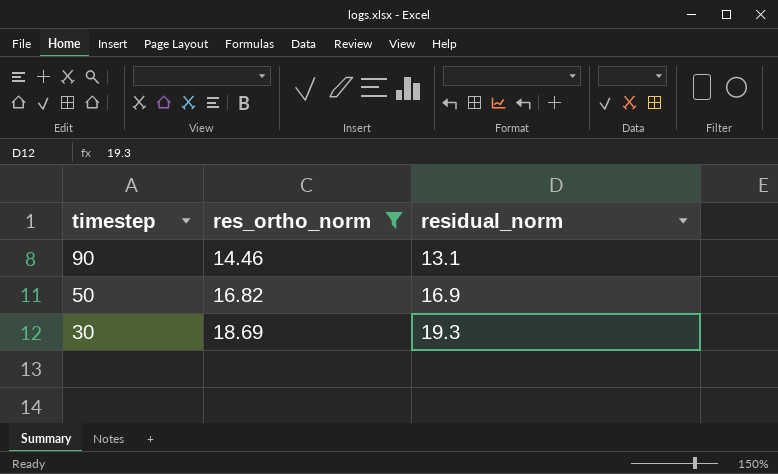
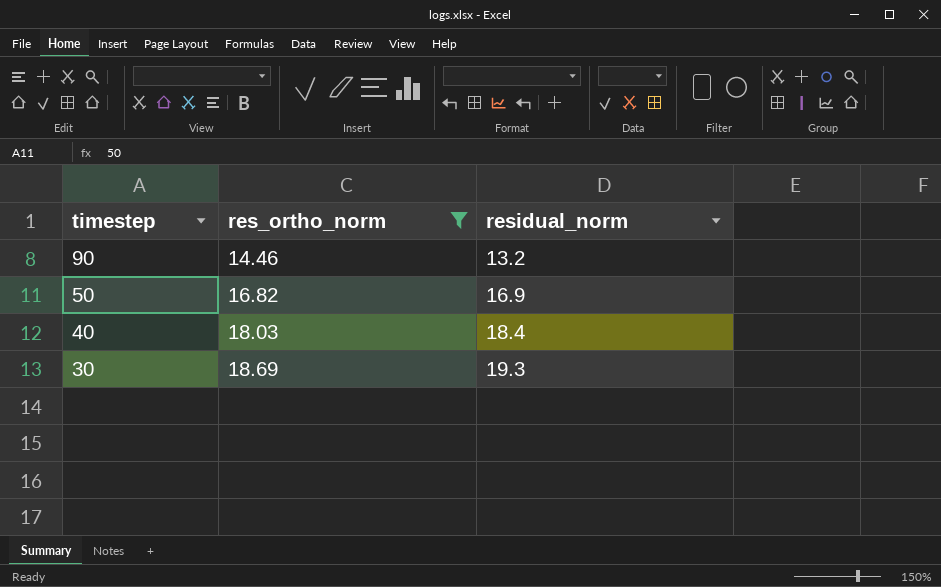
90 | residual_norm: 13.1 -> 13.2
row 40: none -> 18.03 | 18.4

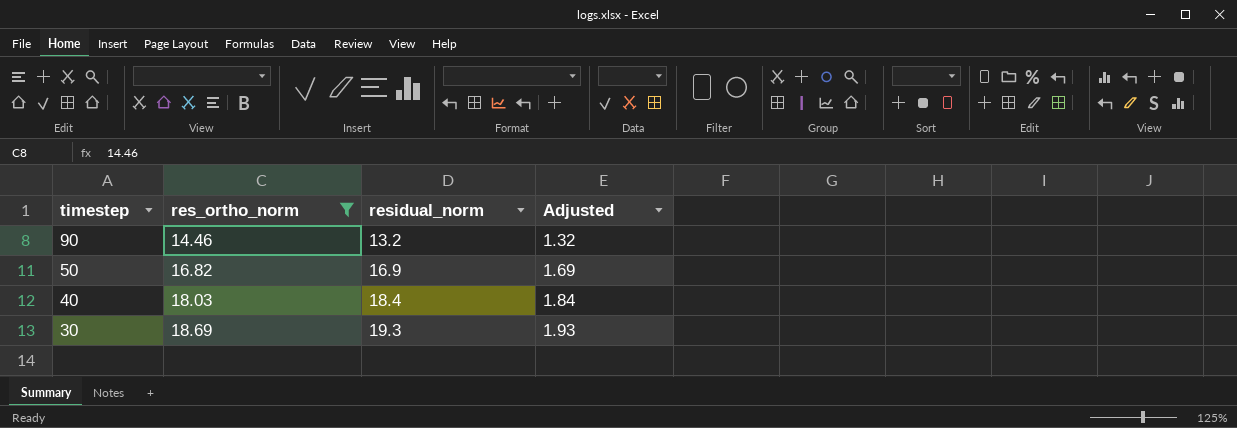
column Adjusted | formula: none -> [residual_norm] * 0.1

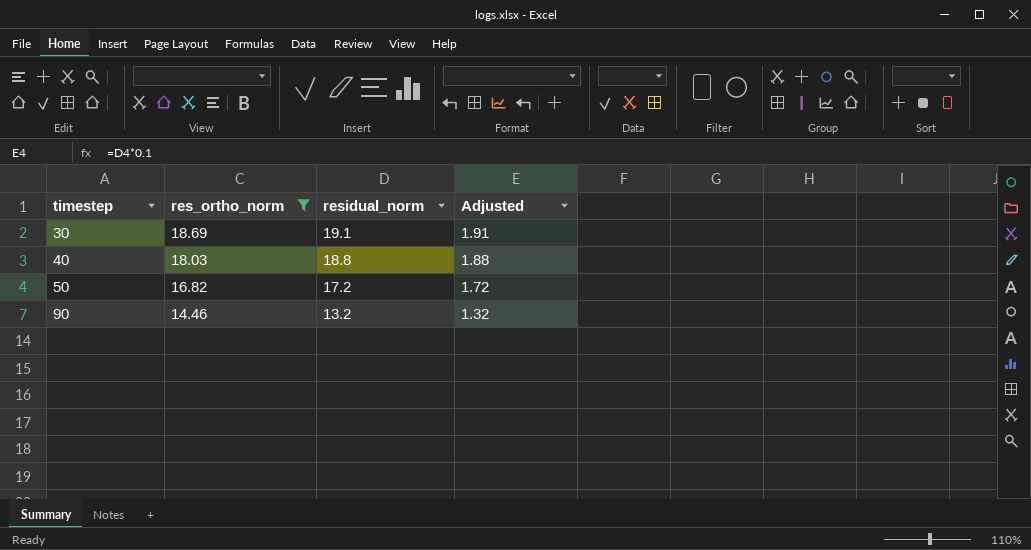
row order: timestep descending -> timestep ascending
30 | residual_norm: 19.3 -> 19.1
30 | Adjusted: 1.93 -> 1.91
40 | residual_norm: 18.4 -> 18.8
40 | Adjusted: 1.84 -> 1.88
50 | residual_norm: 16.9 -> 17.2
50 | Adjusted: 1.69 -> 1.72

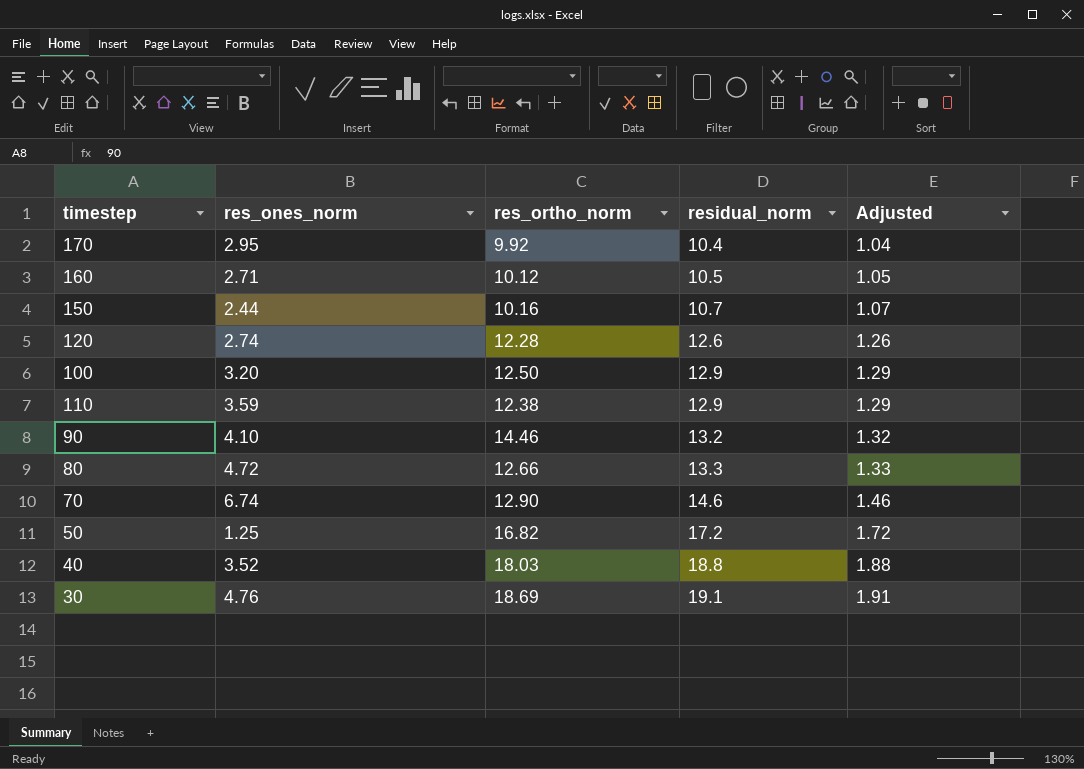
filter: res_ortho_norm >= 14.46 -> none
row order: timestep ascending -> residual_norm ascending
column res_ones_norm | position: none -> 2

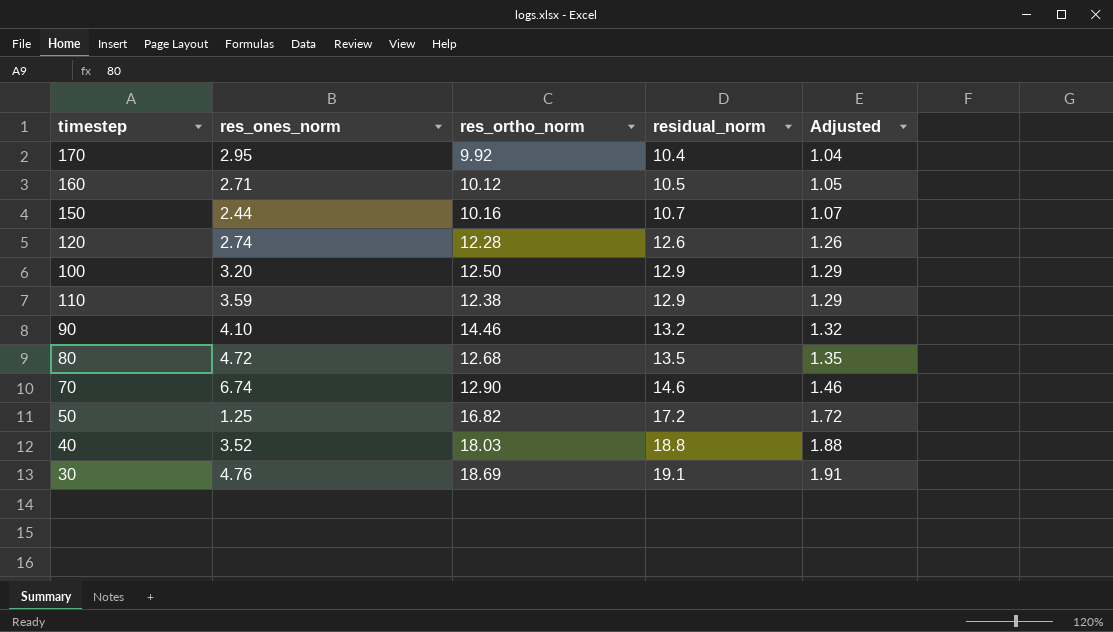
80 | res_ortho_norm: 12.66 -> 12.68
80 | residual_norm: 13.3 -> 13.5
80 | Adjusted: 1.33 -> 1.35

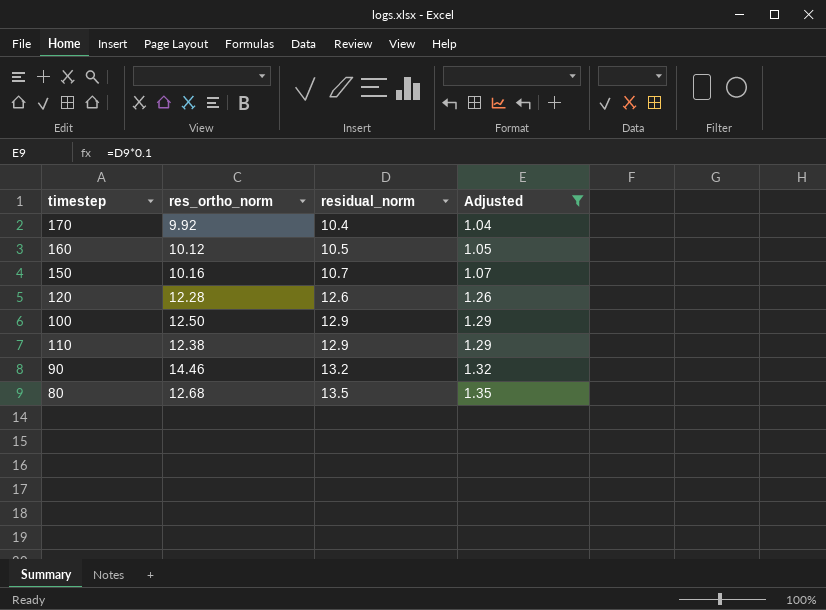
filter: none -> Adjusted <= 1.35
column res_ones_norm | position: 2 -> none

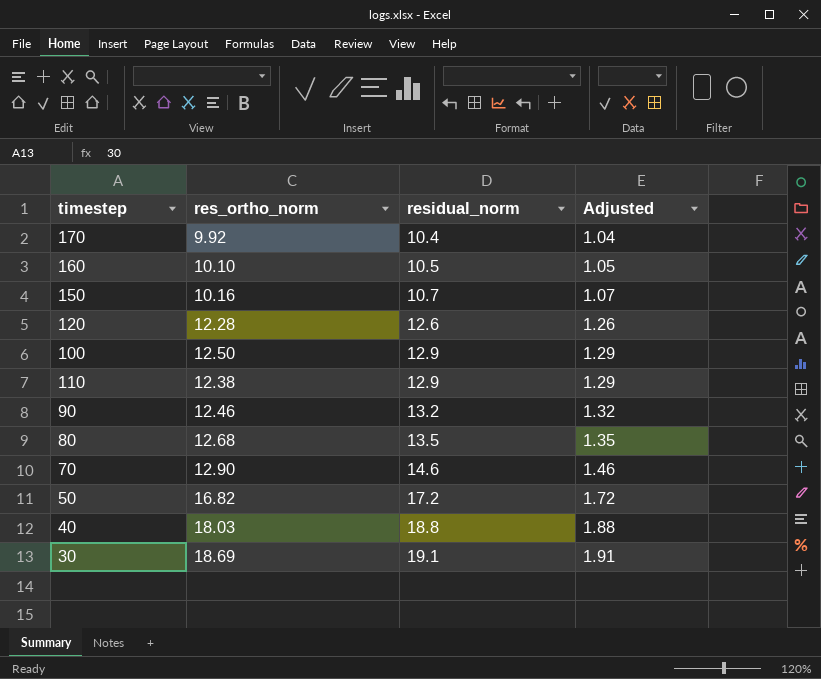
filter: Adjusted <= 1.35 -> none
160 | res_ortho_norm: 10.12 -> 10.10
90 | res_ortho_norm: 14.46 -> 12.46

